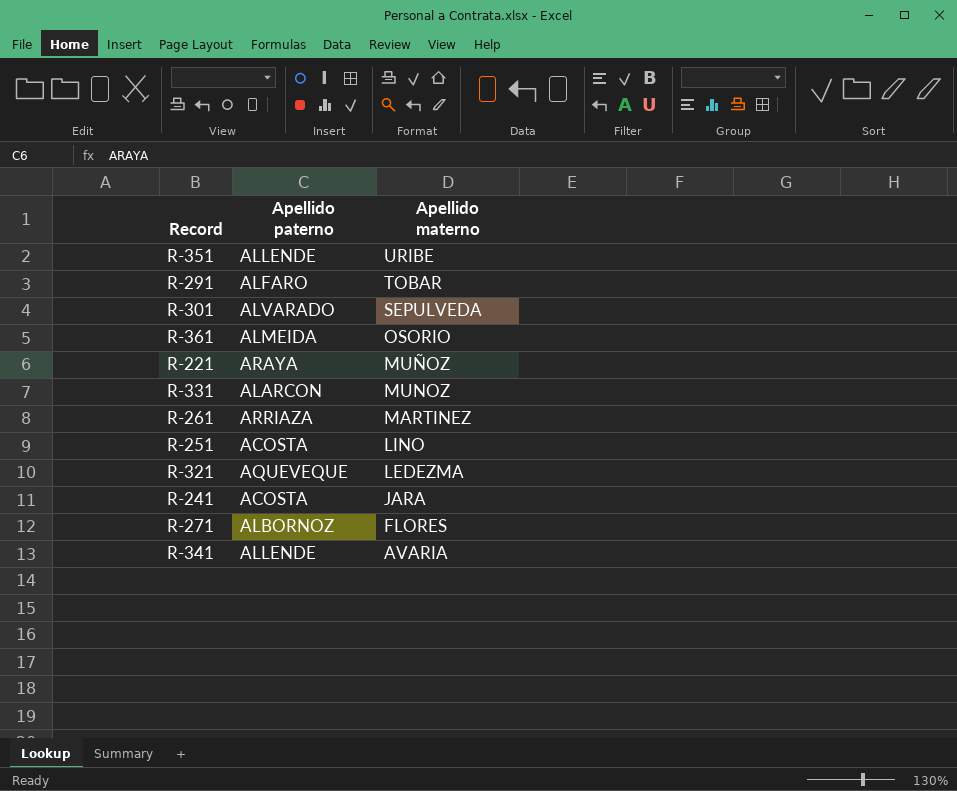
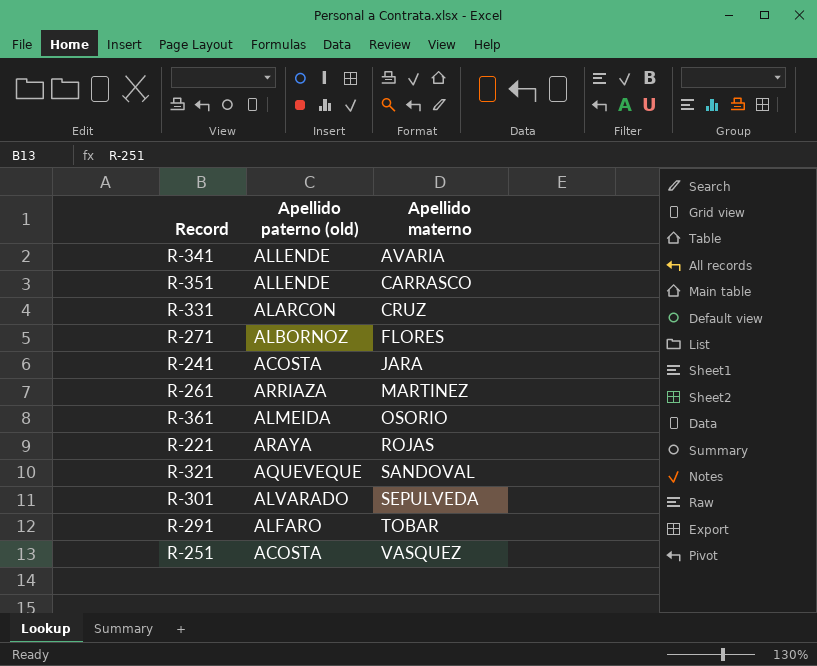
row order: Apellido materno descending -> Apellido materno ascending
column name: Apellido paterno -> Apellido paterno (old)
R-351 | Apellido materno: URIBE -> CARRASCO
R-331 | Apellido materno: MUNOZ -> CRUZ
R-221 | Apellido materno: MUÑOZ -> ROJAS
R-321 | Apellido materno: LEDEZMA -> SANDOVAL
R-251 | Apellido materno: LINO -> VASQUEZ

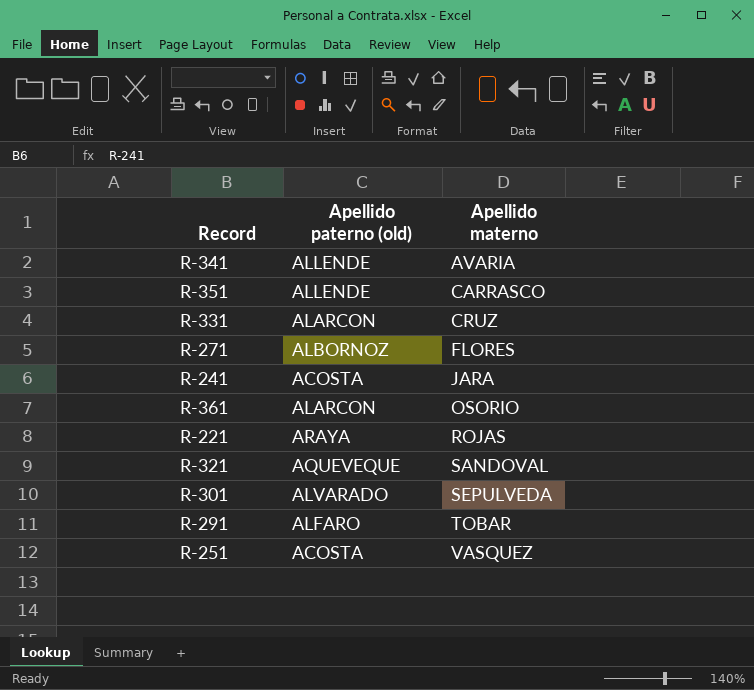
row R-261: ARRIAZA | MARTINEZ -> none
R-361 | Apellido paterno (old): ALMEIDA -> ALARCON

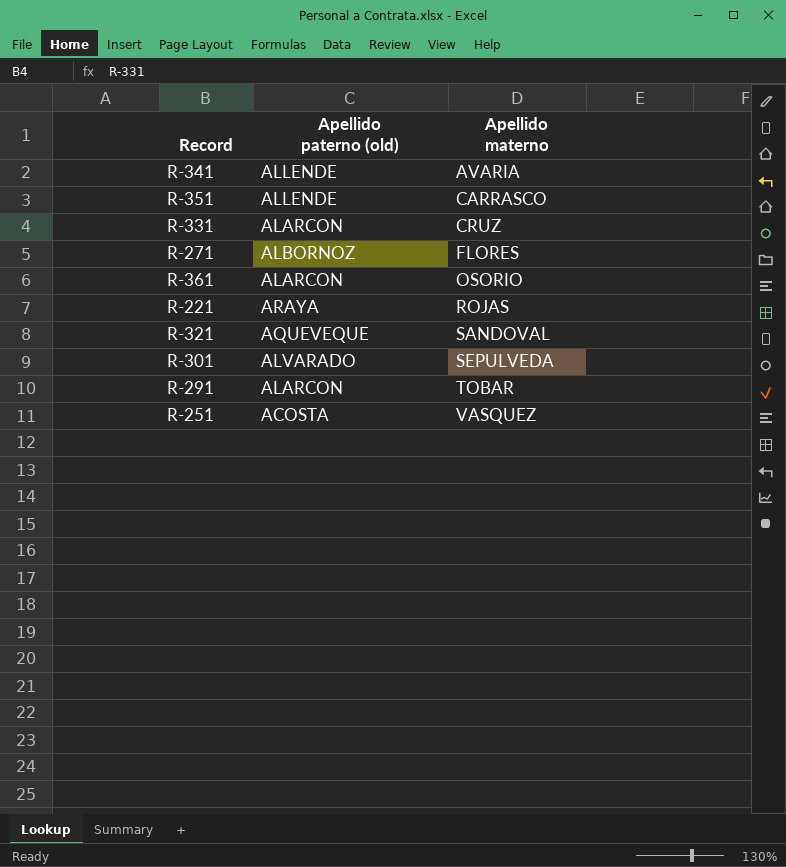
row R-241: ACOSTA | JARA -> none
R-291 | Apellido paterno (old): ALFARO -> ALARCON

